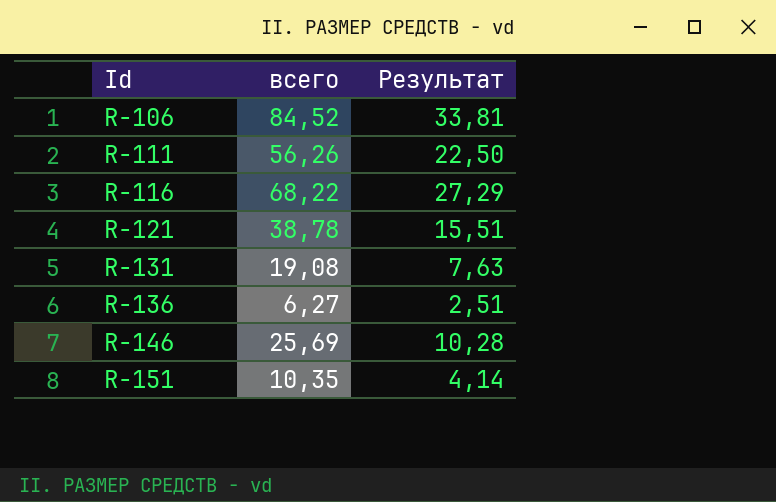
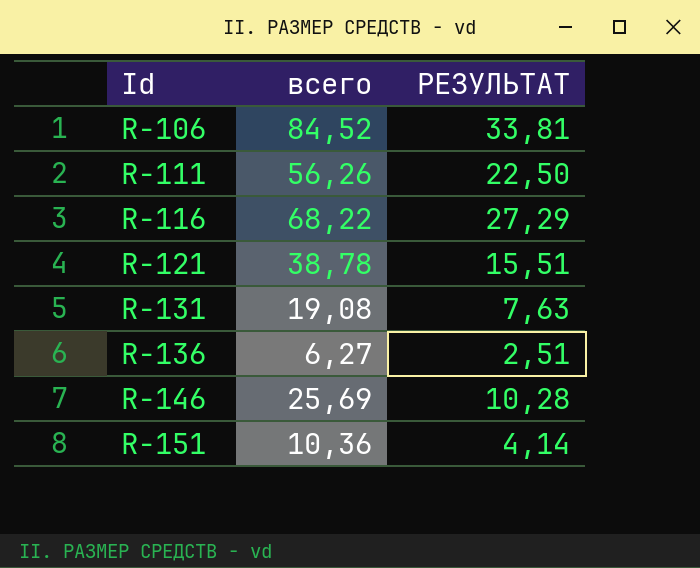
column name: Результат -> РЕЗУЛЬТАТ
R-151 | всего: 10,35 -> 10,36

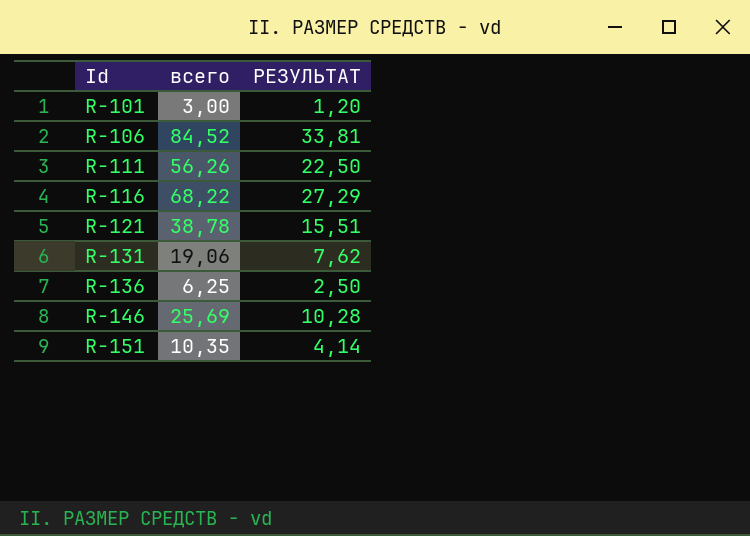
row R-101: none -> 3,00 | 1,20
R-131 | всего: 19,08 -> 19,06
R-131 | РЕЗУЛЬТАТ: 7,63 -> 7,62
R-136 | всего: 6,27 -> 6,25
R-136 | РЕЗУЛЬТАТ: 2,51 -> 2,50
R-151 | всего: 10,36 -> 10,35

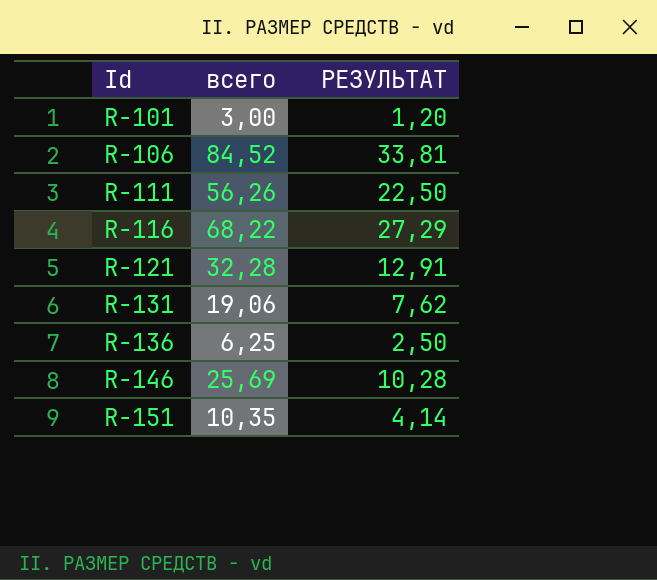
R-121 | всего: 38,78 -> 32,28
R-121 | РЕЗУЛЬТАТ: 15,51 -> 12,91

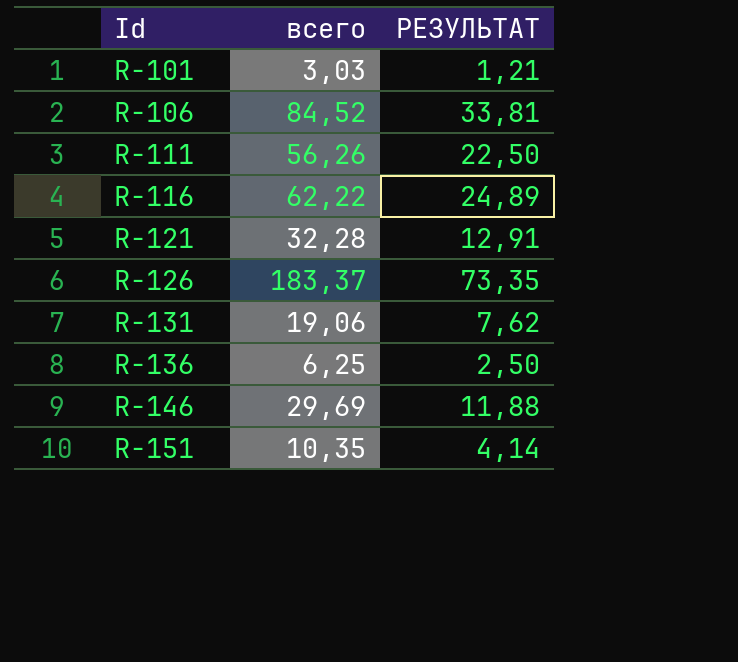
R-101 | всего: 3,00 -> 3,03
R-101 | РЕЗУЛЬТАТ: 1,20 -> 1,21
R-116 | всего: 68,22 -> 62,22
R-116 | РЕЗУЛЬТАТ: 27,29 -> 24,89
row R-126: none -> 183,37 | 73,35
R-146 | всего: 25,69 -> 29,69
R-146 | РЕЗУЛЬТАТ: 10,28 -> 11,88

